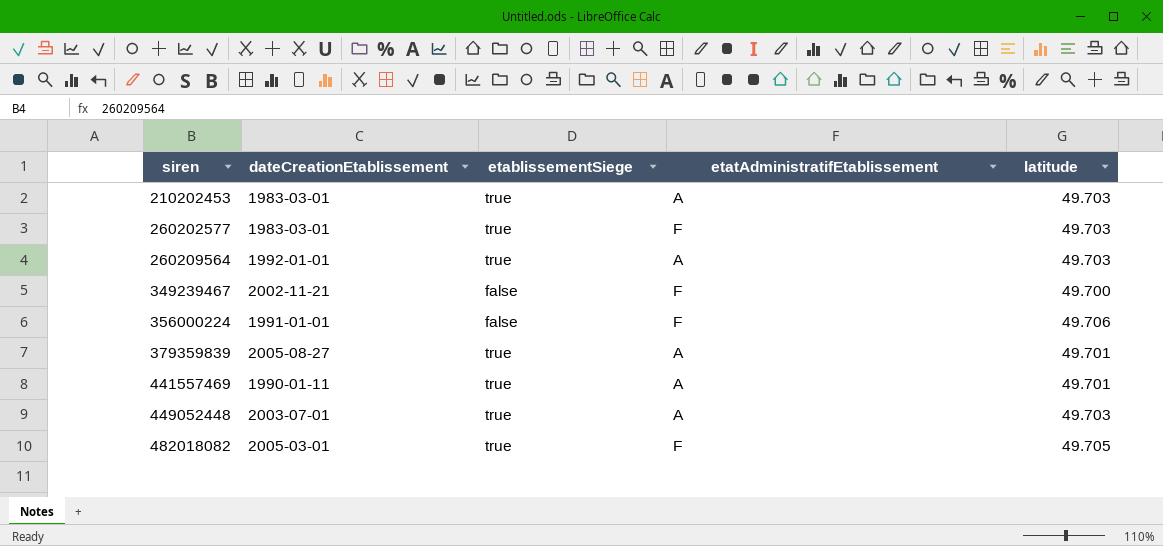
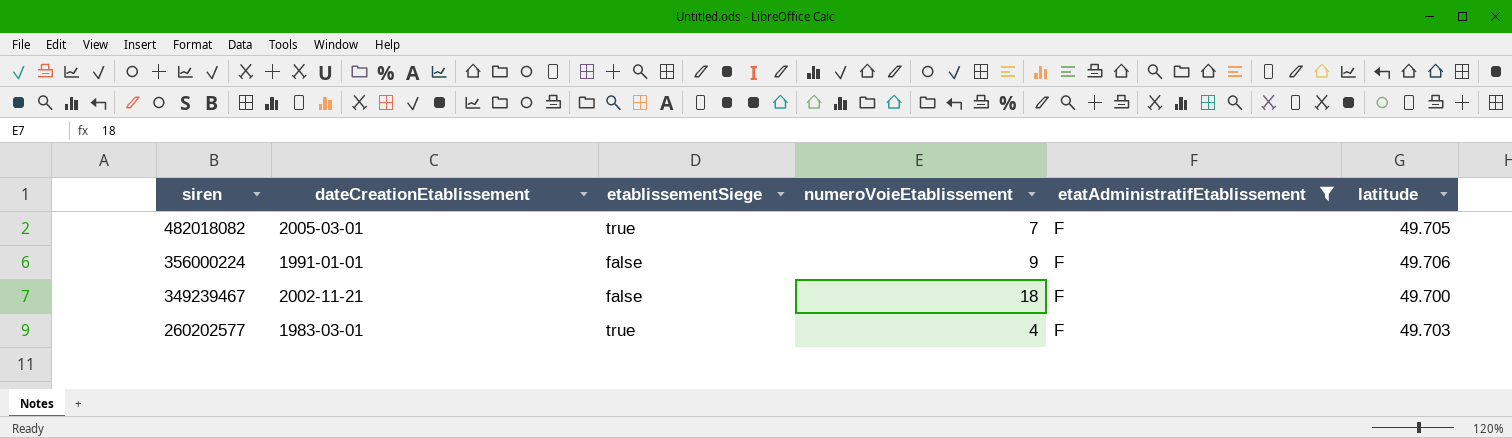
filter: none -> etatAdministratifEtablissement = F
row order: siren ascending -> siren descending
column numeroVoieEtablissement | position: none -> 4

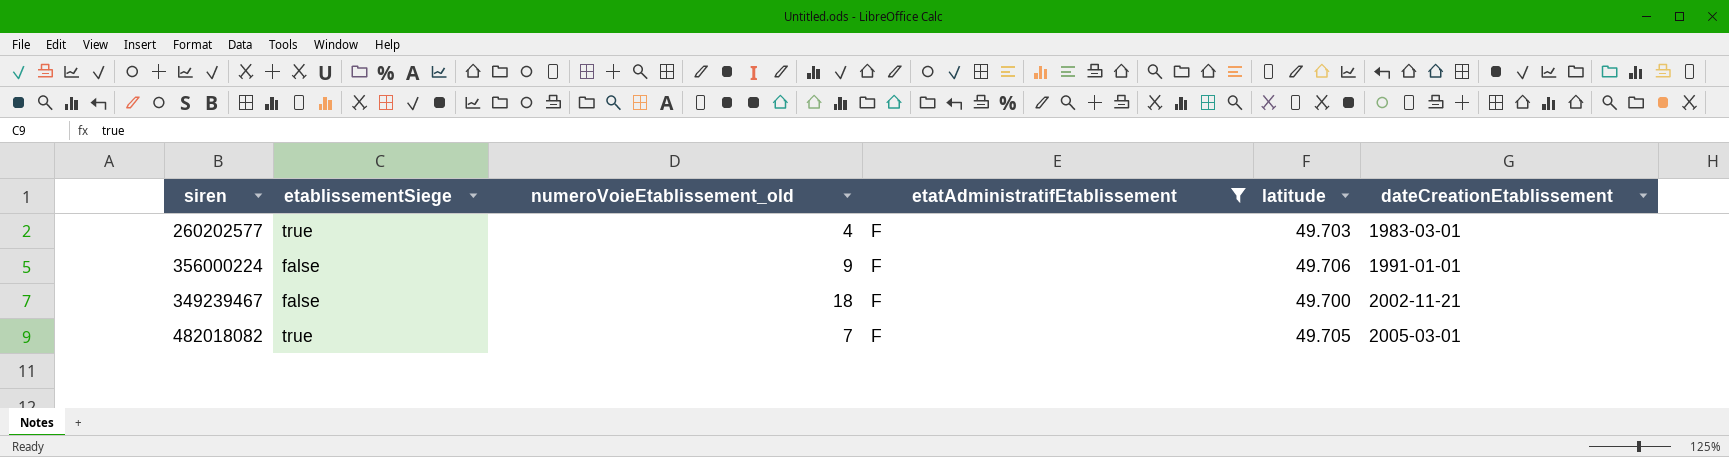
row order: siren descending -> dateCreationEtablissement ascending
column name: numeroVoieEtablissement -> numeroVoieEtablissement_old
column dateCreationEtablissement | position: 2 -> 6

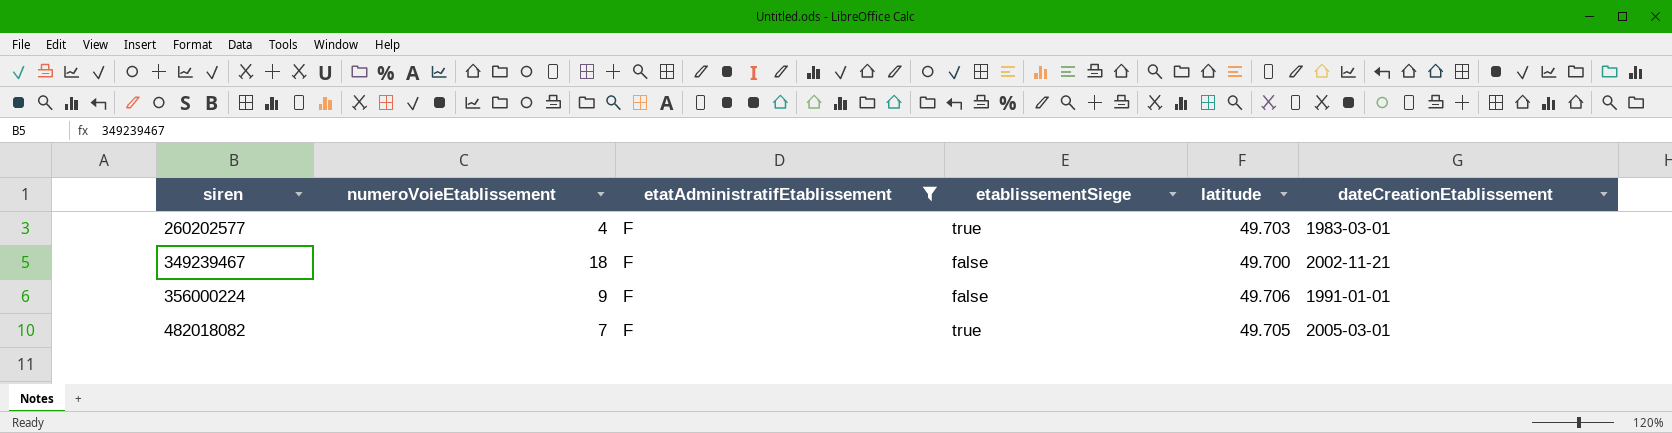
row order: dateCreationEtablissement ascending -> siren ascending
column name: numeroVoieEtablissement_old -> numeroVoieEtablissement
column etablissementSiege | position: 2 -> 4

